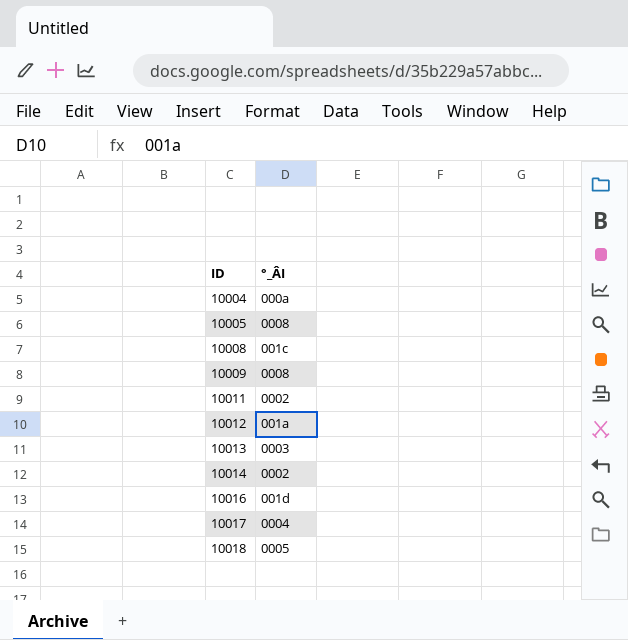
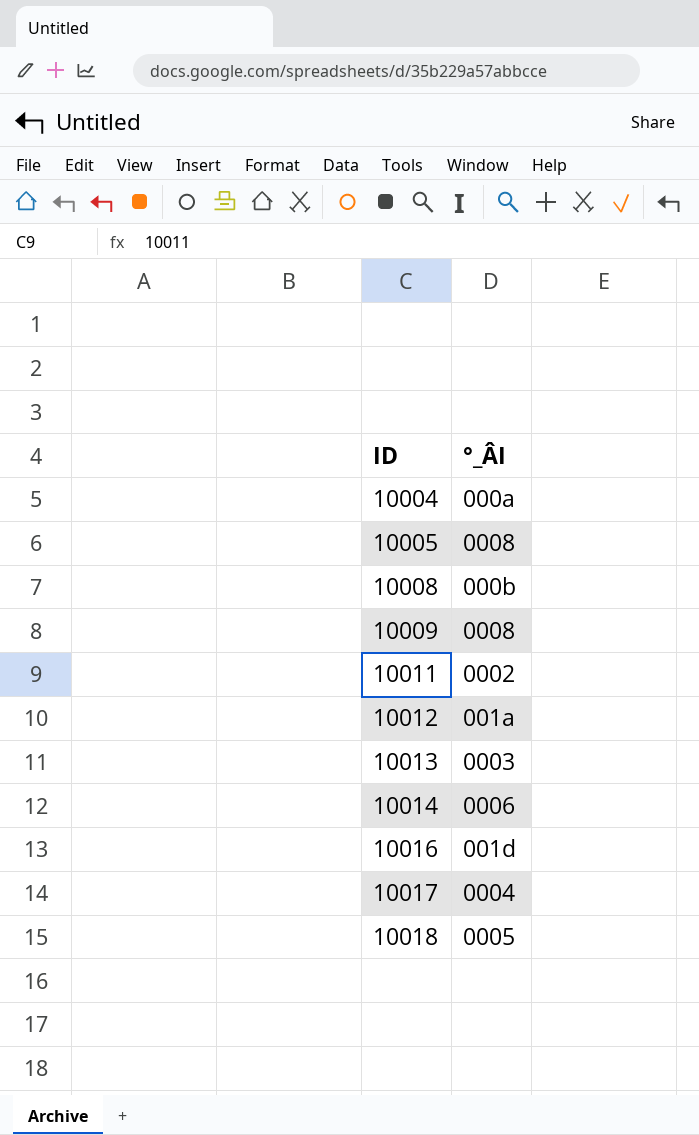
10008 | °_ÂI: 001c -> 000b
10014 | °_ÂI: 0002 -> 0006

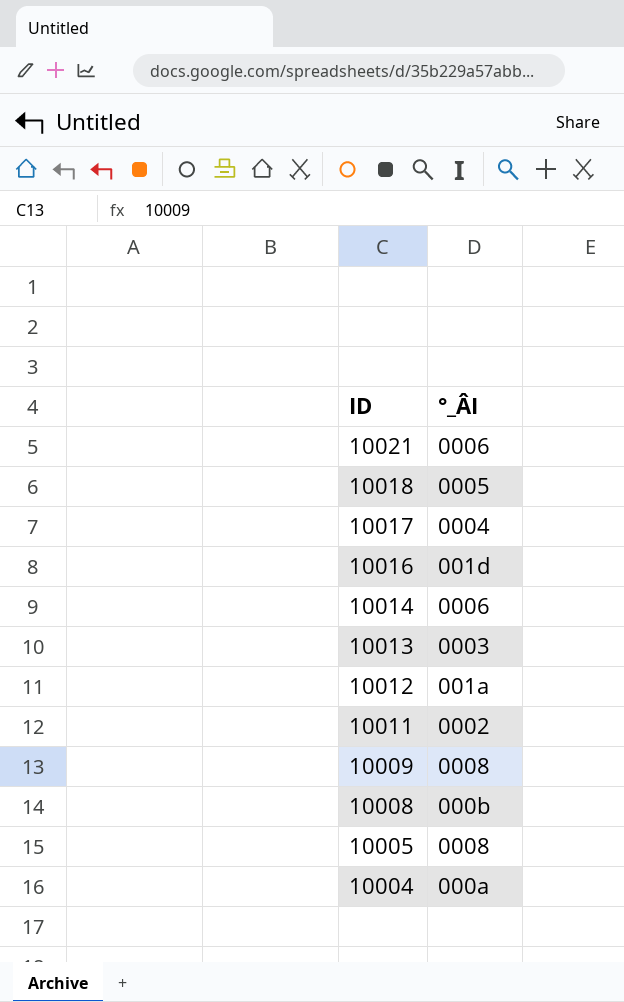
row order: ID ascending -> ID descending
row 10021: none -> 0006

